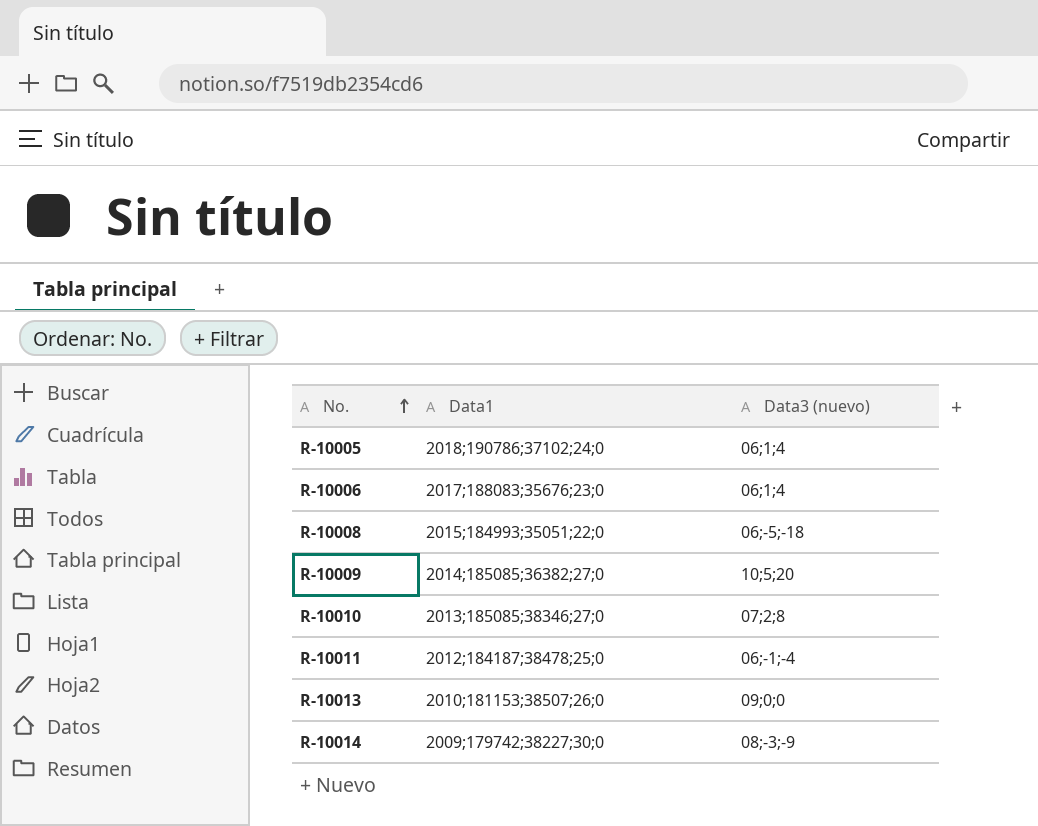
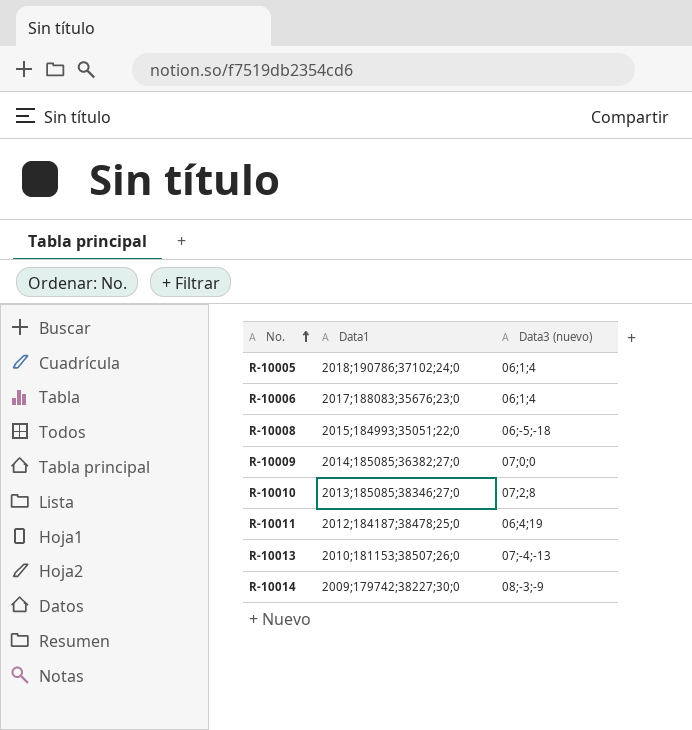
R-10009 | Data3 (nuevo): 10;5;20 -> 07;0;0
R-10011 | Data3 (nuevo): 06;-1;-4 -> 06;4;19
R-10013 | Data3 (nuevo): 09;0;0 -> 07;-4;-13

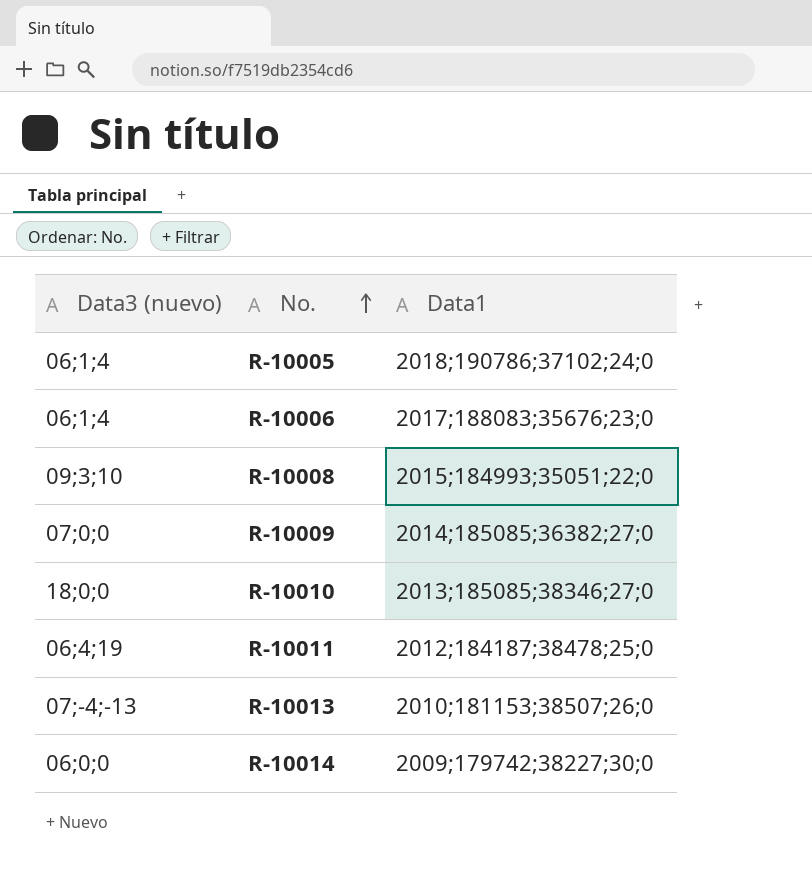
column Data3 (nuevo) | position: 3 -> 1
R-10008 | Data3 (nuevo): 06;-5;-18 -> 09;3;10
R-10010 | Data3 (nuevo): 07;2;8 -> 18;0;0
R-10014 | Data3 (nuevo): 08;-3;-9 -> 06;0;0

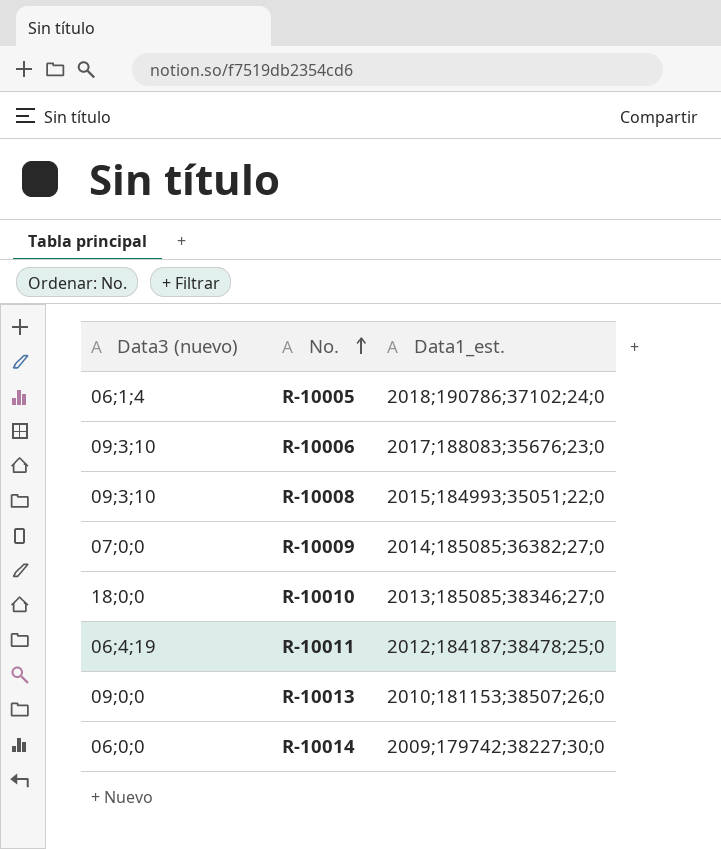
column name: Data1 -> Data1_est.
R-10006 | Data3 (nuevo): 06;1;4 -> 09;3;10
R-10013 | Data3 (nuevo): 07;-4;-13 -> 09;0;0

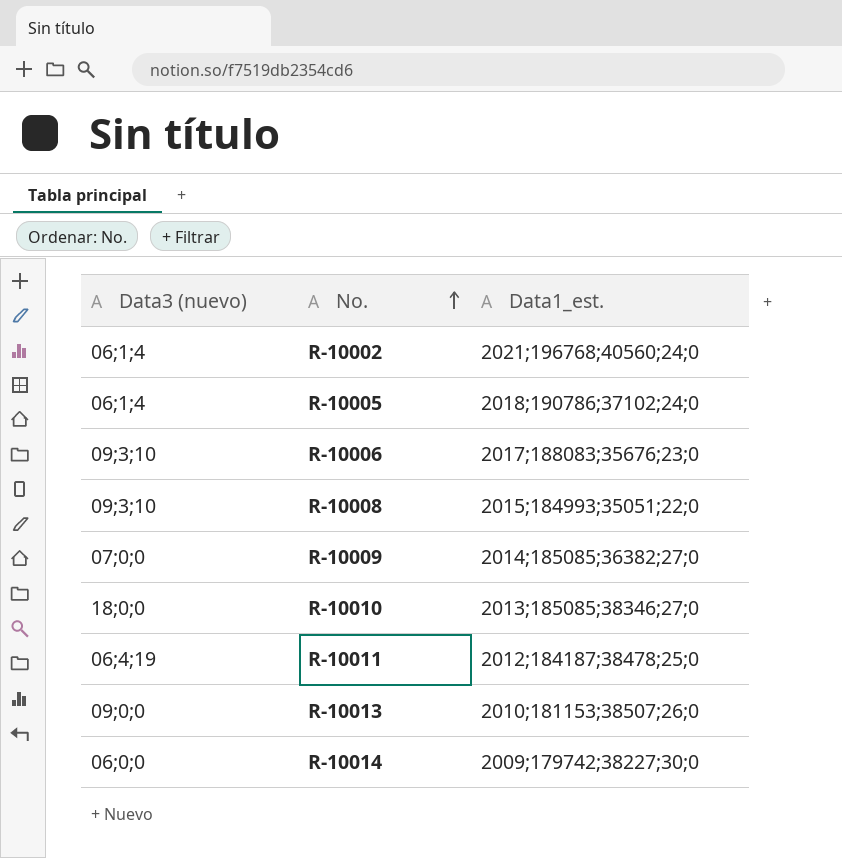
row R-10002: none -> 06;1;4 | 2021;196768;40560;24;0

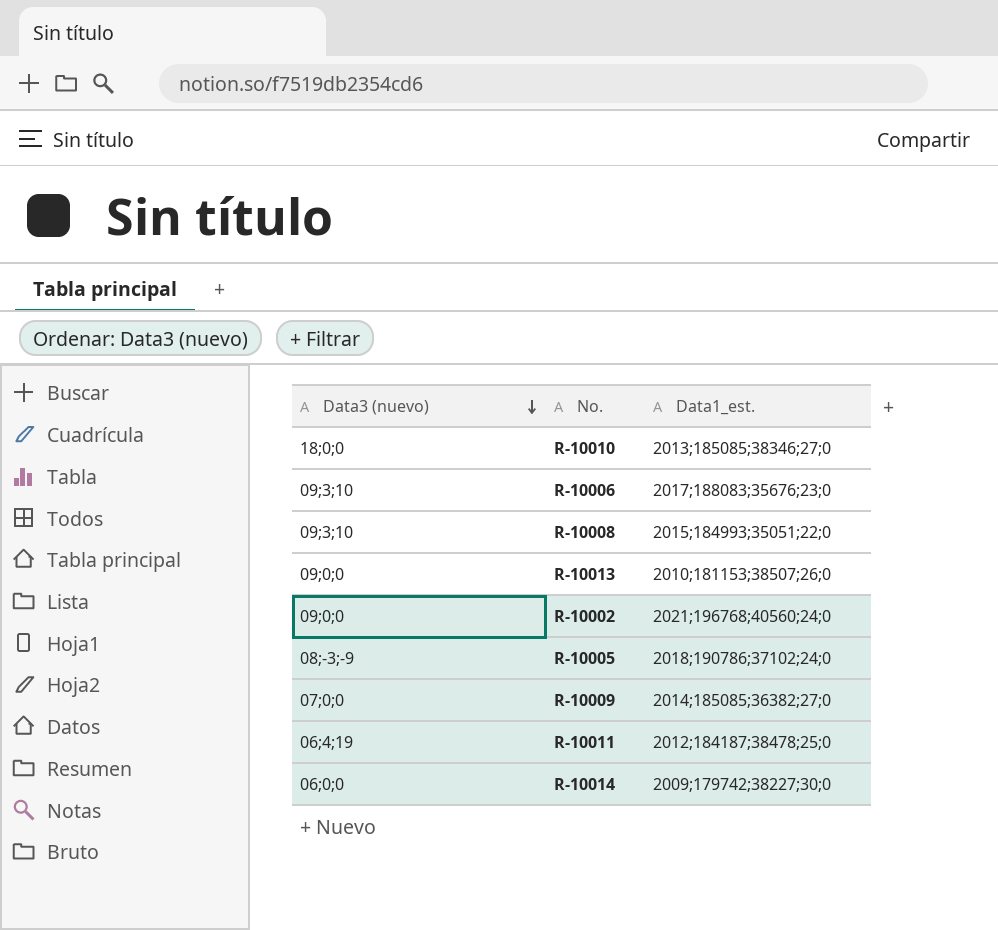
row order: No. ascending -> Data3 (nuevo) descending
R-10002 | Data3 (nuevo): 06;1;4 -> 09;0;0
R-10005 | Data3 (nuevo): 06;1;4 -> 08;-3;-9

